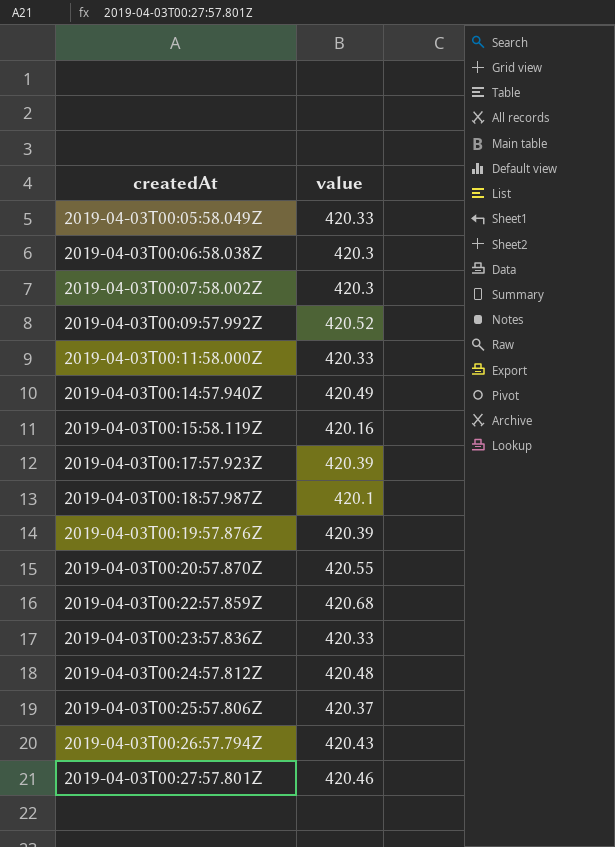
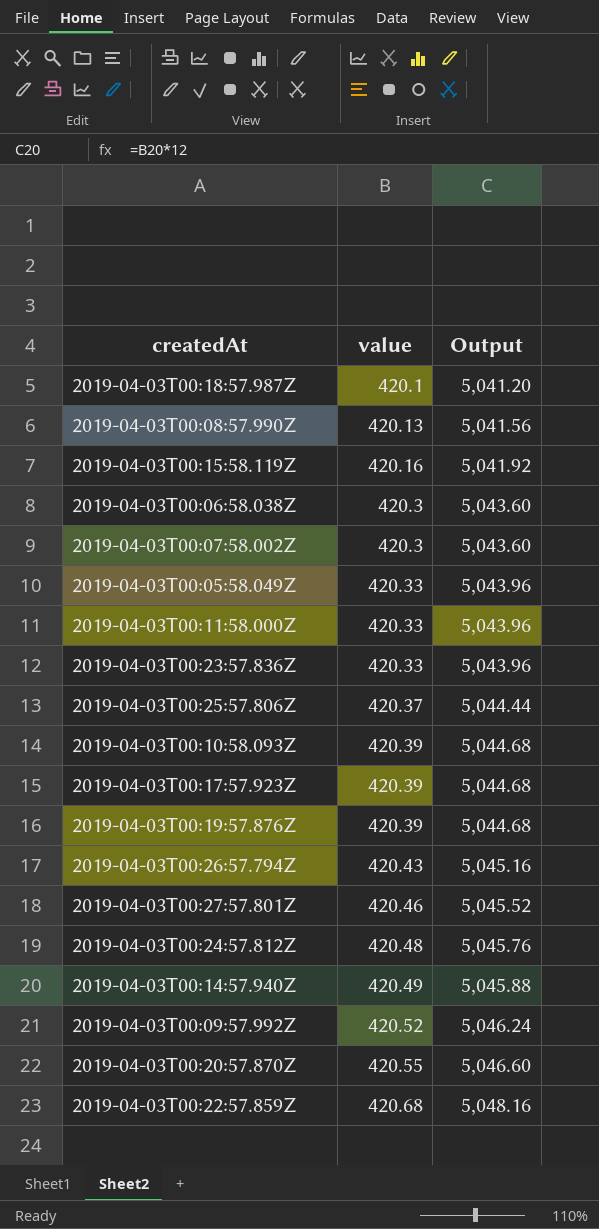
row order: createdAt ascending -> value ascending
column Output | formula: none -> [value] * 12
row 2019-04-03T00:08:57.990Z: none -> 420.13 | 5,041.56
row 2019-04-03T00:10:58.093Z: none -> 420.39 | 5,044.68

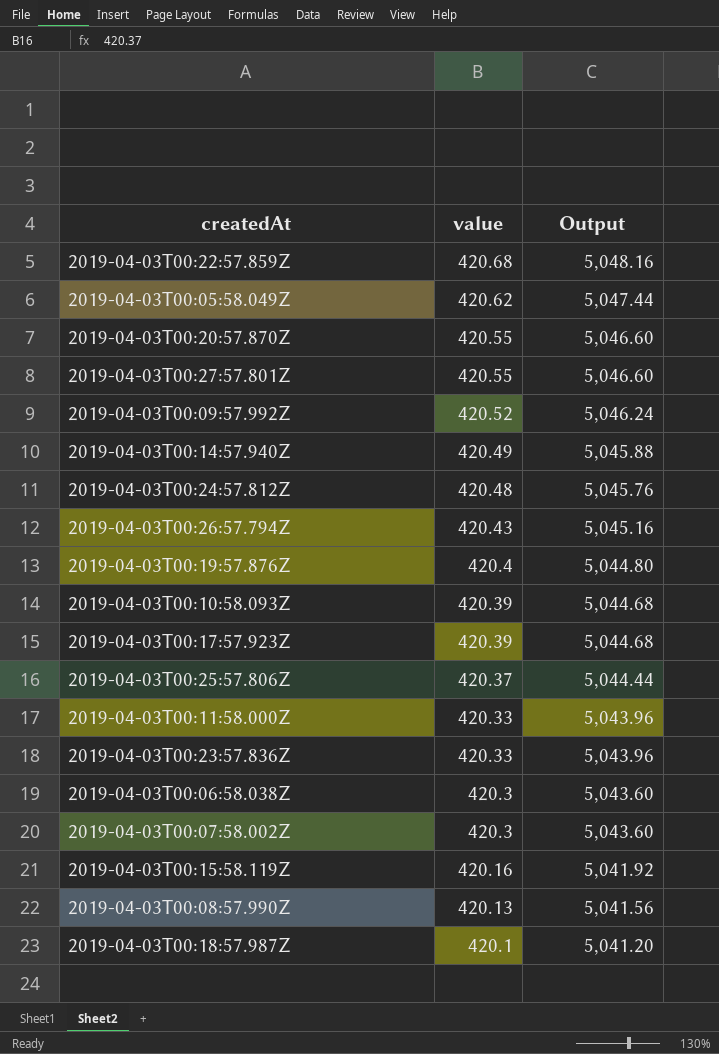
row order: value ascending -> value descending
2019-04-03T00:05:58.049Z | value: 420.33 -> 420.62
2019-04-03T00:05:58.049Z | Output: 5,043.96 -> 5,047.44
2019-04-03T00:27:57.801Z | value: 420.46 -> 420.55
2019-04-03T00:27:57.801Z | Output: 5,045.52 -> 5,046.60
2019-04-03T00:19:57.876Z | value: 420.39 -> 420.4
2019-04-03T00:19:57.876Z | Output: 5,044.68 -> 5,044.80

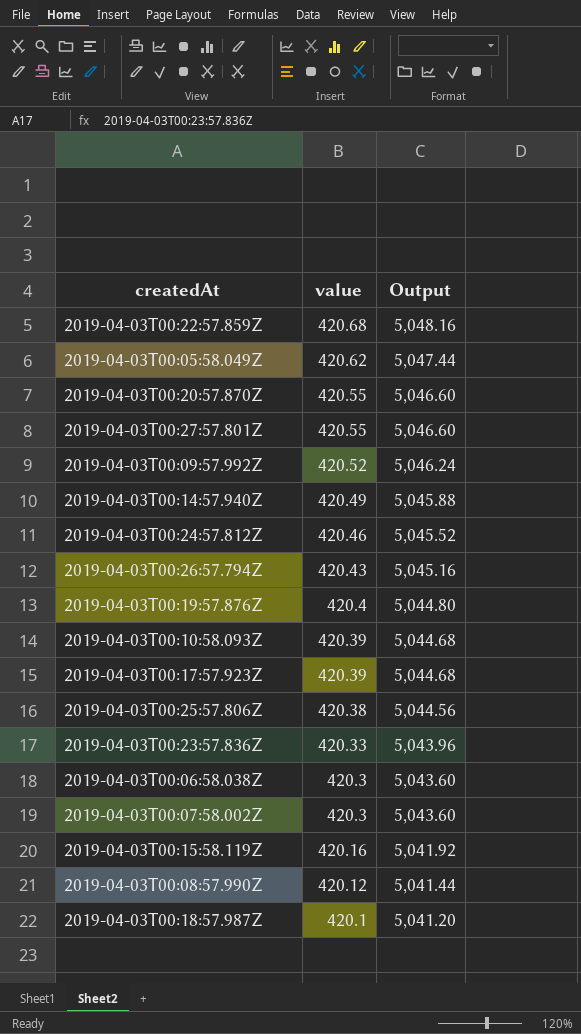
row 2019-04-03T00:11:58.000Z: 420.33 | 5,043.96 -> none
2019-04-03T00:24:57.812Z | value: 420.48 -> 420.46
2019-04-03T00:24:57.812Z | Output: 5,045.76 -> 5,045.52
2019-04-03T00:25:57.806Z | value: 420.37 -> 420.38
2019-04-03T00:25:57.806Z | Output: 5,044.44 -> 5,044.56
2019-04-03T00:08:57.990Z | value: 420.13 -> 420.12
2019-04-03T00:08:57.990Z | Output: 5,041.56 -> 5,041.44

